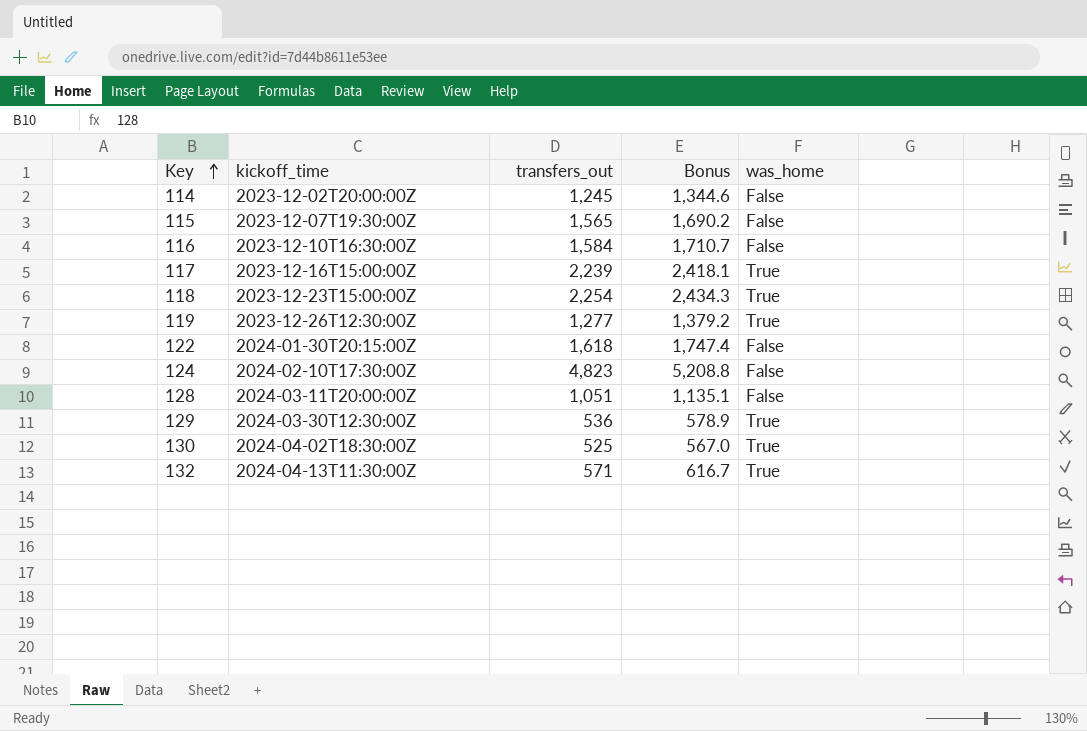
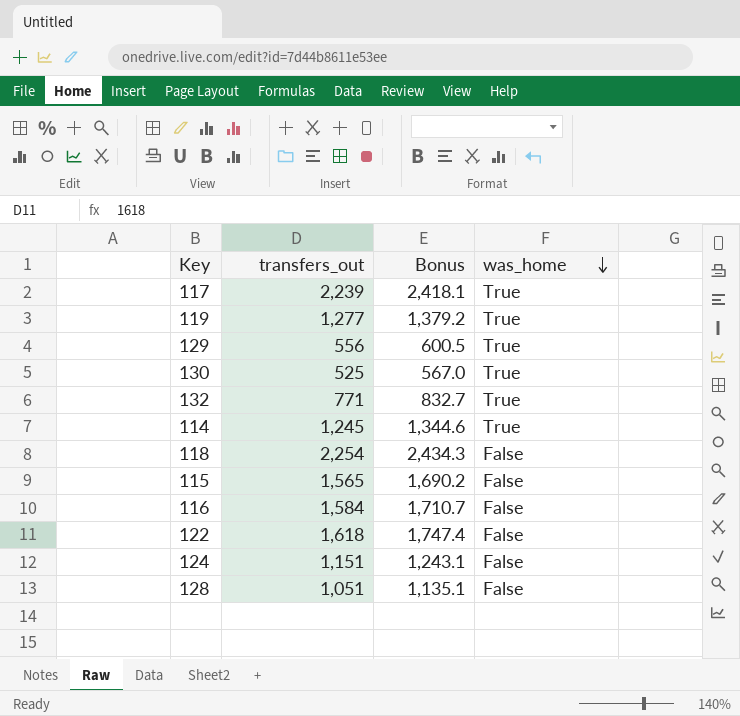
row order: Key ascending -> was_home descending
column kickoff_time | position: 2 -> none
129 | transfers_out: 536 -> 556
129 | Bonus: 578.9 -> 600.5
132 | transfers_out: 571 -> 771
132 | Bonus: 616.7 -> 832.7
114 | was_home: False -> True
118 | was_home: True -> False
124 | transfers_out: 4,823 -> 1,151
124 | Bonus: 5,208.8 -> 1,243.1

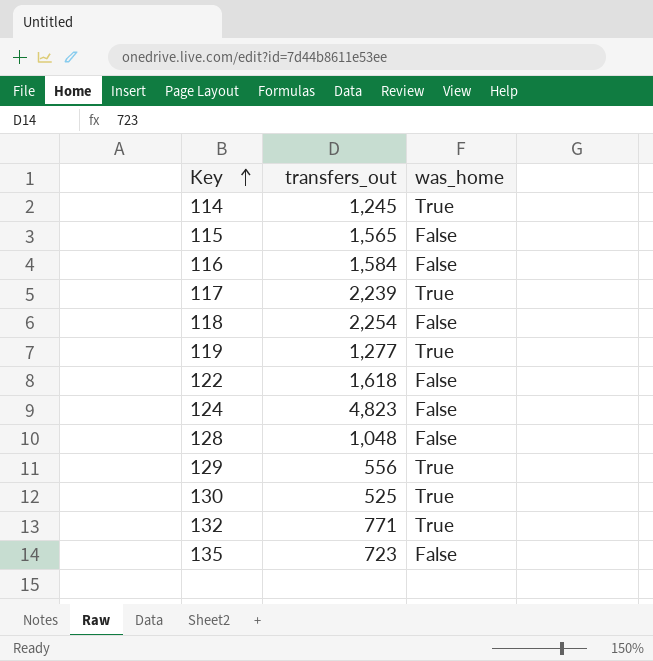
row order: was_home descending -> Key ascending
column Bonus | formula: [transfers_out] * 1.08 -> none
124 | transfers_out: 1,151 -> 4,823
128 | transfers_out: 1,051 -> 1,048
row 135: none -> 723 | False

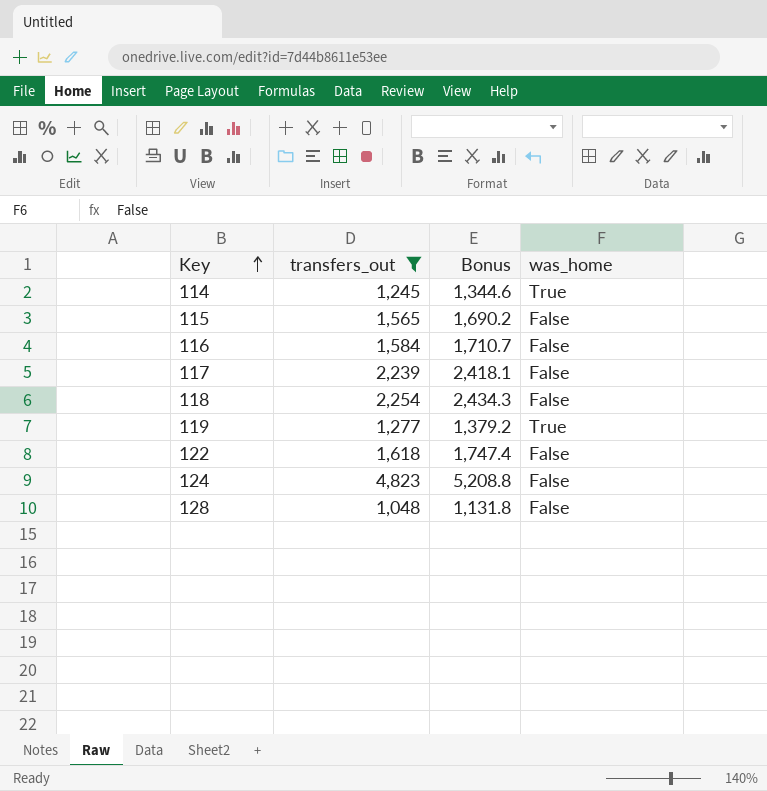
filter: none -> transfers_out >= 1,048
column Bonus | formula: none -> [transfers_out] * 1.08
117 | was_home: True -> False

